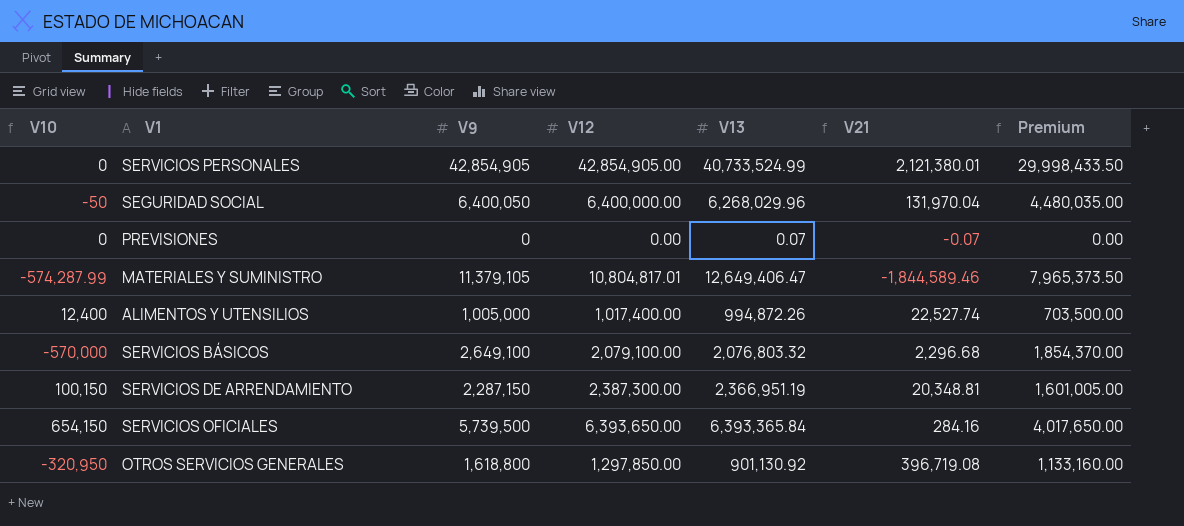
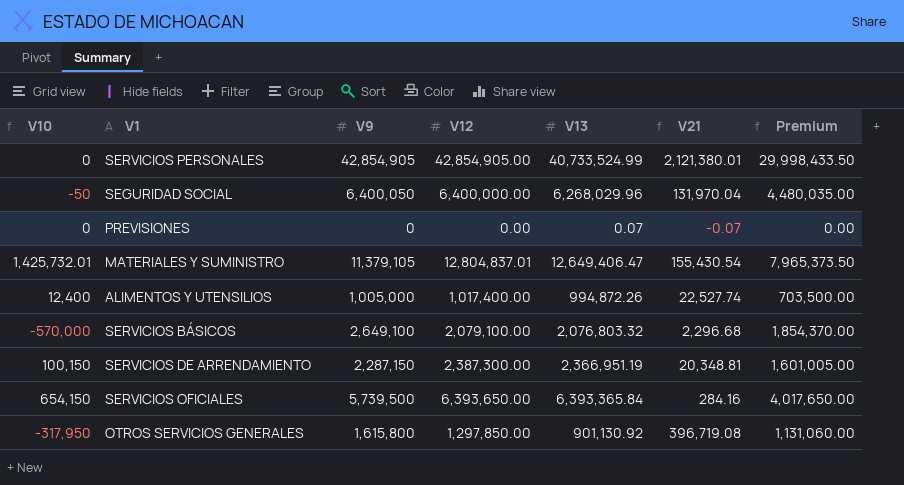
MATERIALES Y SUMINISTRO | V10: -574,287.99 -> 1,425,732.01
MATERIALES Y SUMINISTRO | V12: 10,804,817.01 -> 12,804,837.01
MATERIALES Y SUMINISTRO | V21: -1,844,589.46 -> 155,430.54
OTROS SERVICIOS GENERALES | V10: -320,950 -> -317,950
OTROS SERVICIOS GENERALES | V9: 1,618,800 -> 1,615,800
OTROS SERVICIOS GENERALES | Premium: 1,133,160.00 -> 1,131,060.00

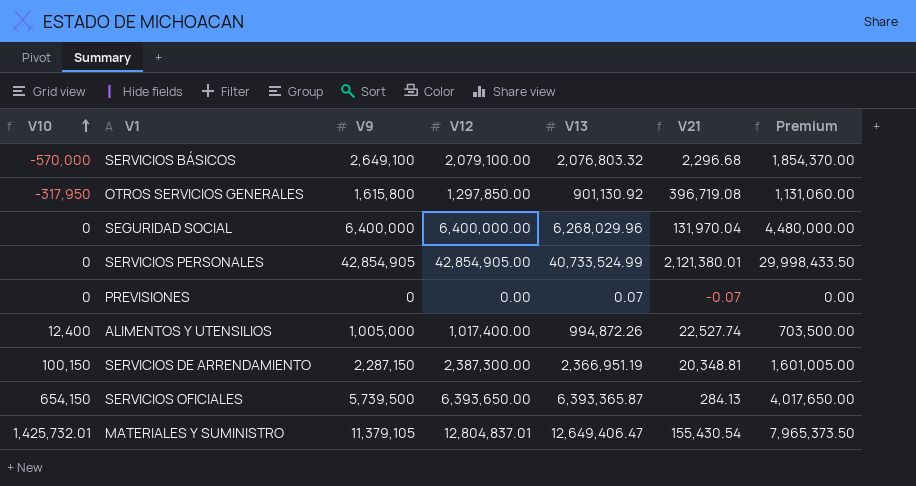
row order: none -> V10 ascending
SEGURIDAD SOCIAL | V10: -50 -> 0
SEGURIDAD SOCIAL | V9: 6,400,050 -> 6,400,000
SEGURIDAD SOCIAL | Premium: 4,480,035.00 -> 4,480,000.00
SERVICIOS OFICIALES | V13: 6,393,365.84 -> 6,393,365.87
SERVICIOS OFICIALES | V21: 284.16 -> 284.13

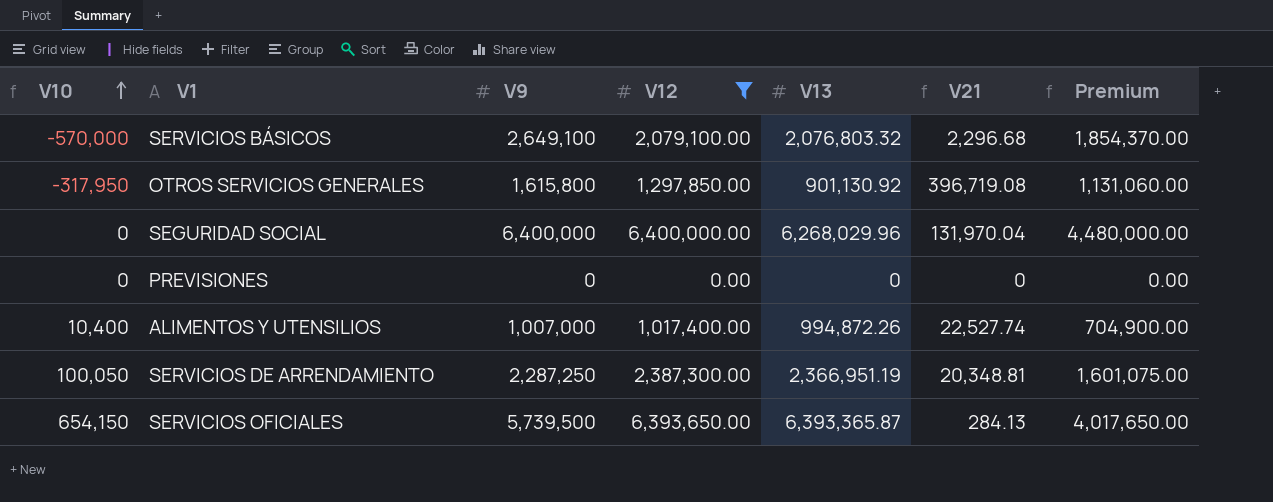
filter: none -> V12 <= 6,400,000.00
PREVISIONES | V13: 0.07 -> 0
PREVISIONES | V21: -0.07 -> 0
ALIMENTOS Y UTENSILIOS | V10: 12,400 -> 10,400
ALIMENTOS Y UTENSILIOS | V9: 1,005,000 -> 1,007,000
ALIMENTOS Y UTENSILIOS | Premium: 703,500.00 -> 704,900.00
SERVICIOS DE ARRENDAMIENTO | V10: 100,150 -> 100,050
SERVICIOS DE ARRENDAMIENTO | V9: 2,287,150 -> 2,287,250
SERVICIOS DE ARRENDAMIENTO | Premium: 1,601,005.00 -> 1,601,075.00

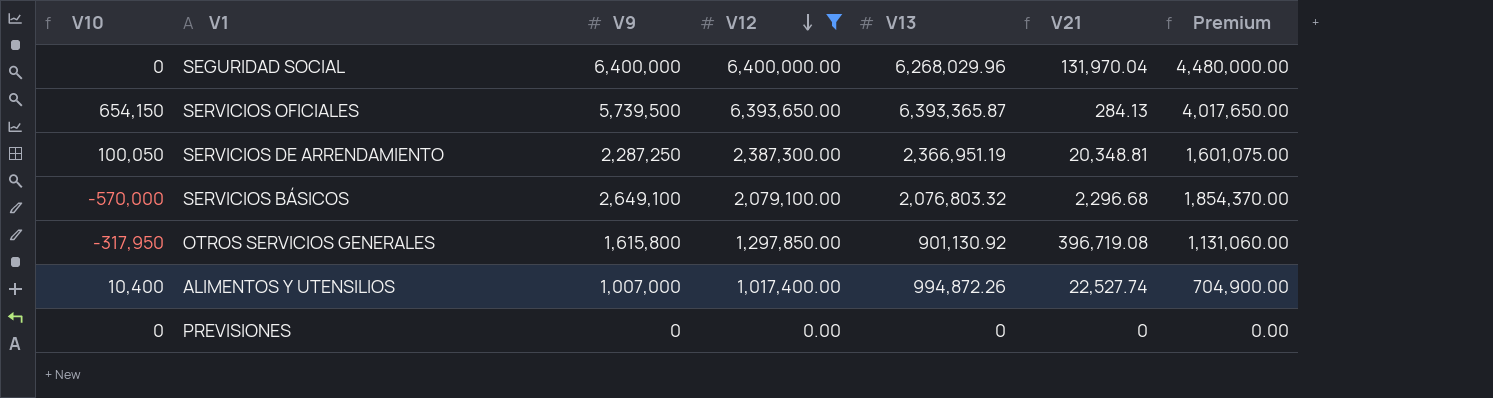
row order: V10 ascending -> V12 descending

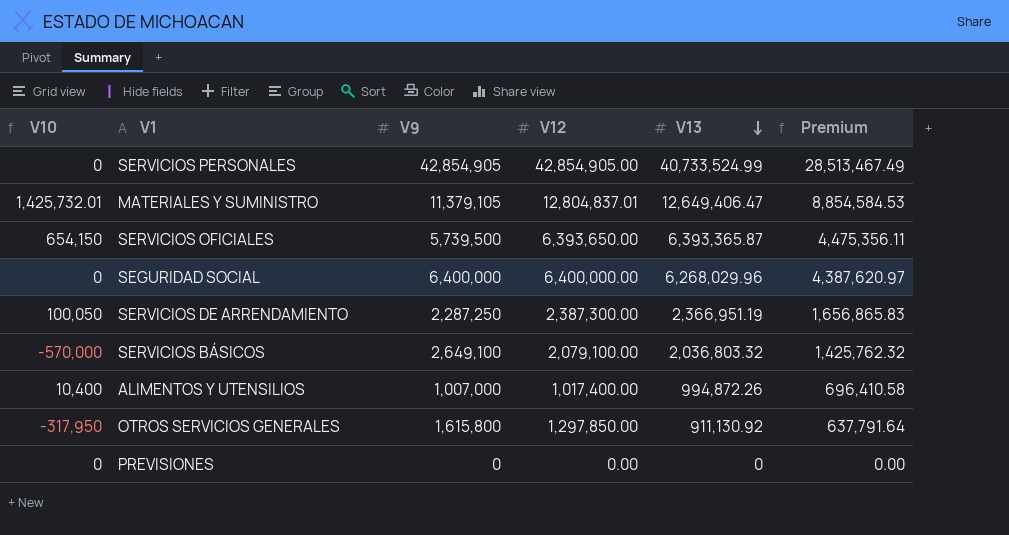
filter: V12 <= 6,400,000.00 -> none
row order: V12 descending -> V13 descending
column V21 | formula: [V12] - [V13] -> none
column Premium | formula: [V9] * 0.7 -> [V13] * 0.7
SERVICIOS BÁSICOS | V13: 2,076,803.32 -> 2,036,803.32
OTROS SERVICIOS GENERALES | V13: 901,130.92 -> 911,130.92

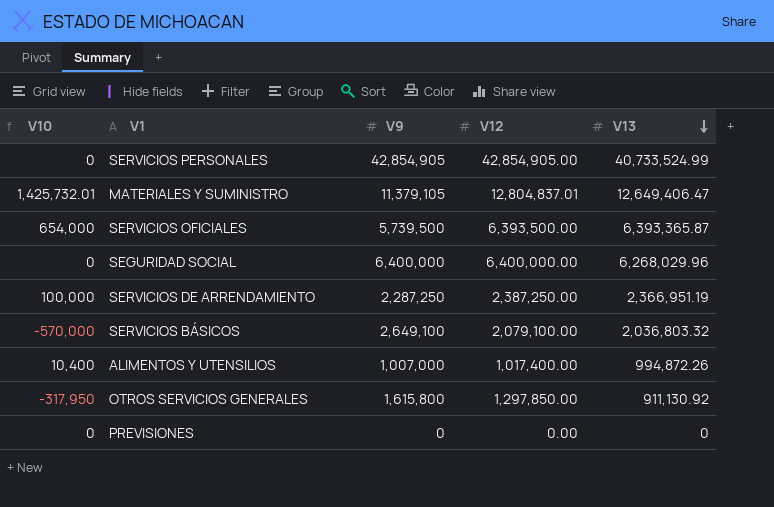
column Premium | formula: [V13] * 0.7 -> none
SERVICIOS OFICIALES | V10: 654,150 -> 654,000
SERVICIOS OFICIALES | V12: 6,393,650.00 -> 6,393,500.00
SERVICIOS DE ARRENDAMIENTO | V10: 100,050 -> 100,000
SERVICIOS DE ARRENDAMIENTO | V12: 2,387,300.00 -> 2,387,250.00

